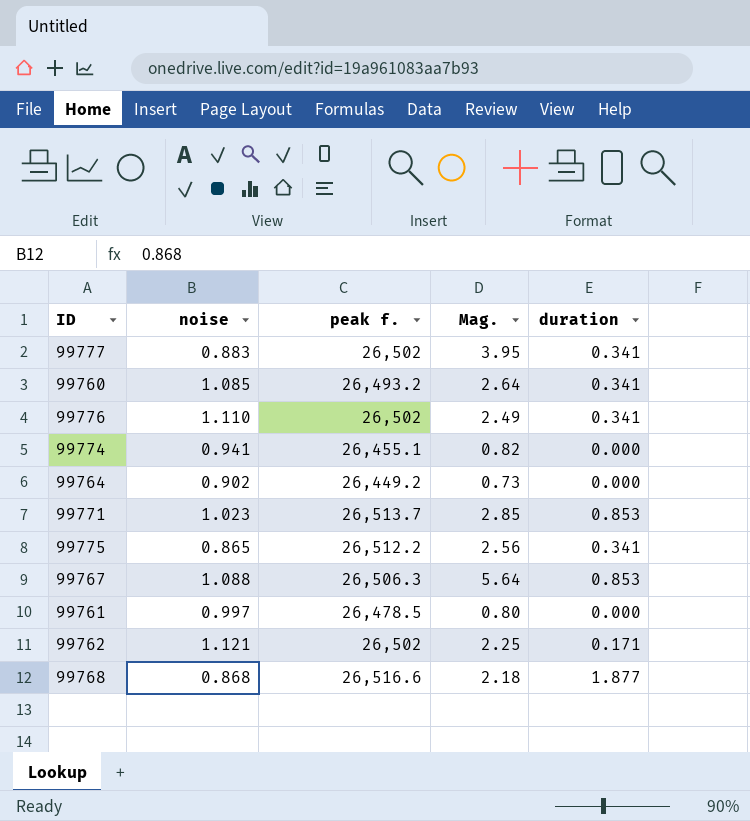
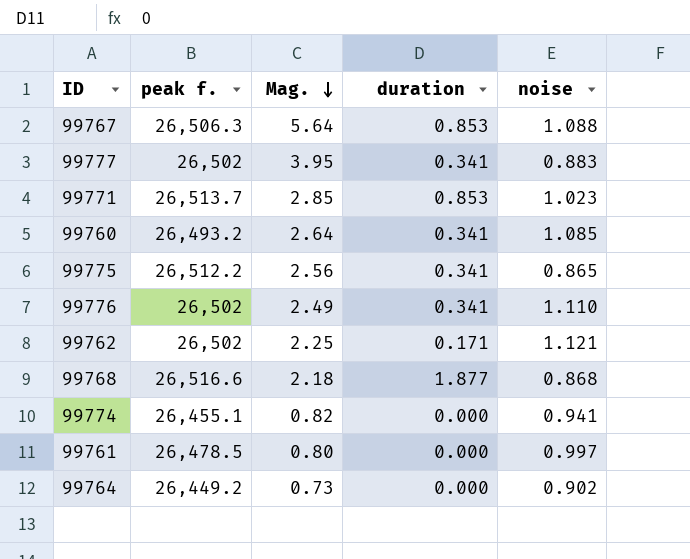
row order: none -> Mag. descending
column noise | position: 2 -> 5

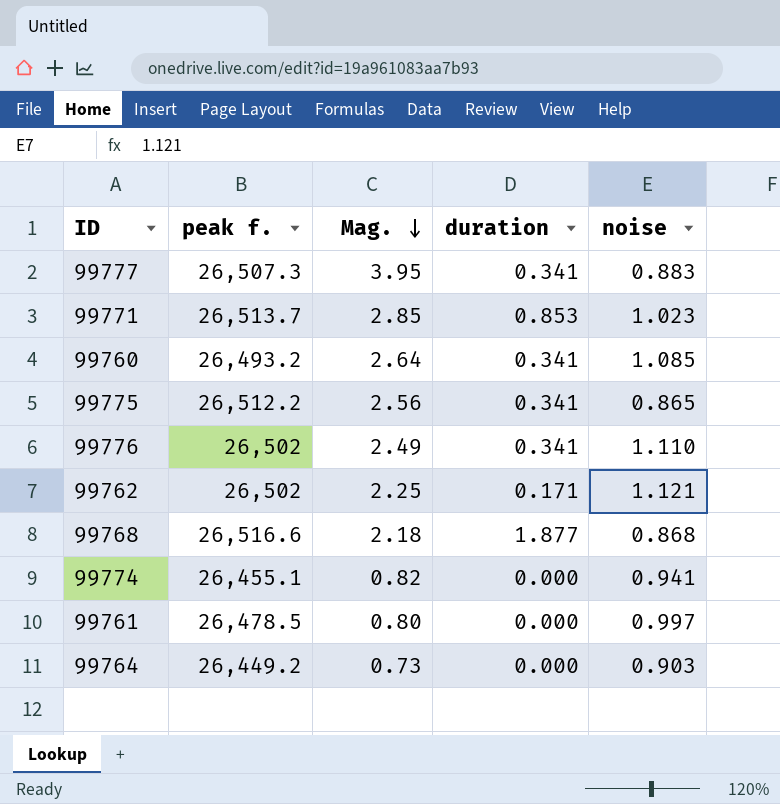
row 99767: 26,506.3 | 5.64 | 0.853 | 1.088 -> none
99777 | peak f.: 26,502 -> 26,507.3
99764 | noise: 0.902 -> 0.903

